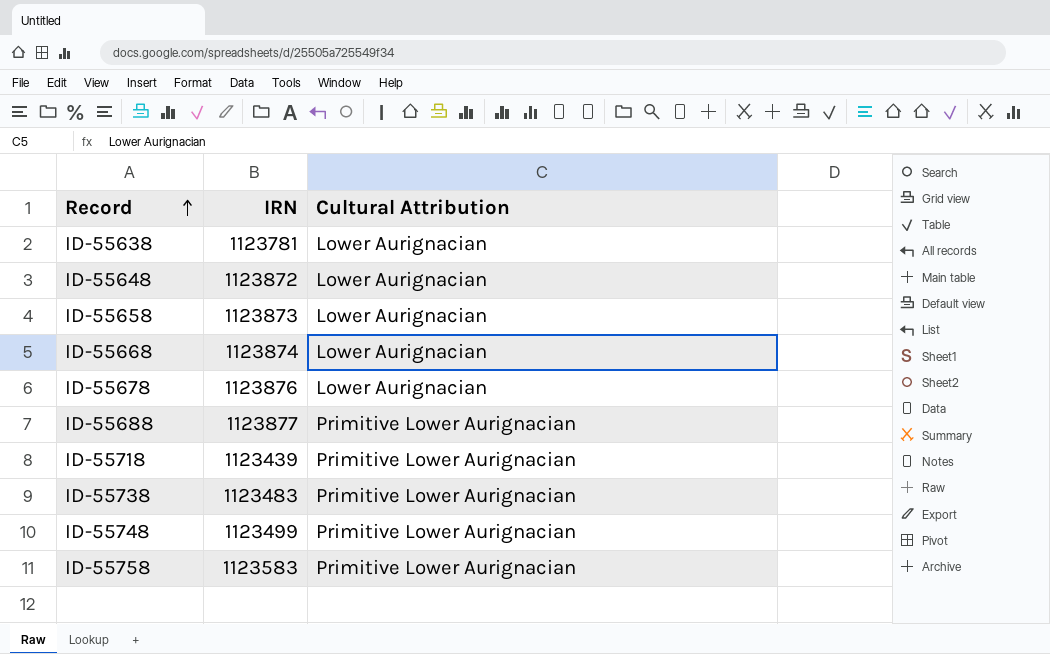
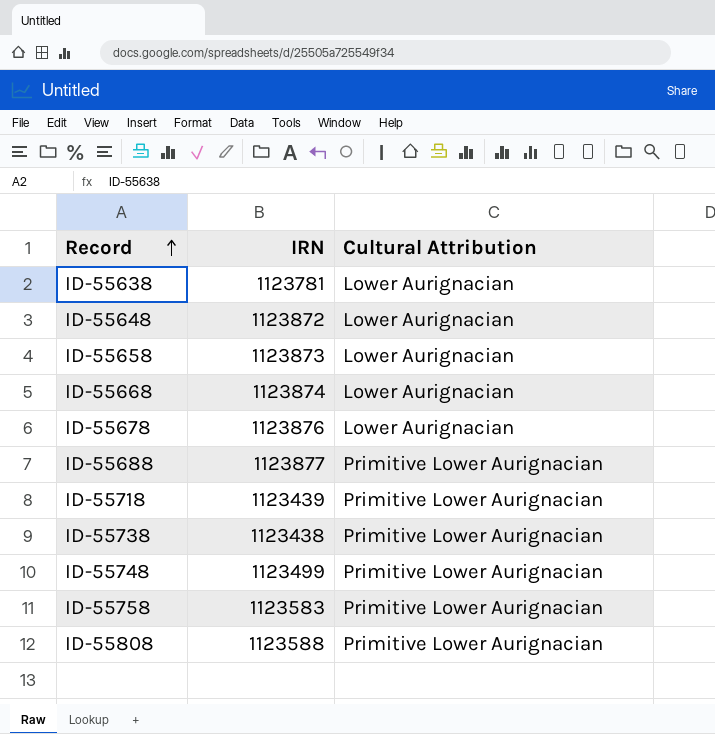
ID-55738 | IRN: 1123483 -> 1123438
row ID-55808: none -> 1123588 | Primitive Lower Aurignacian

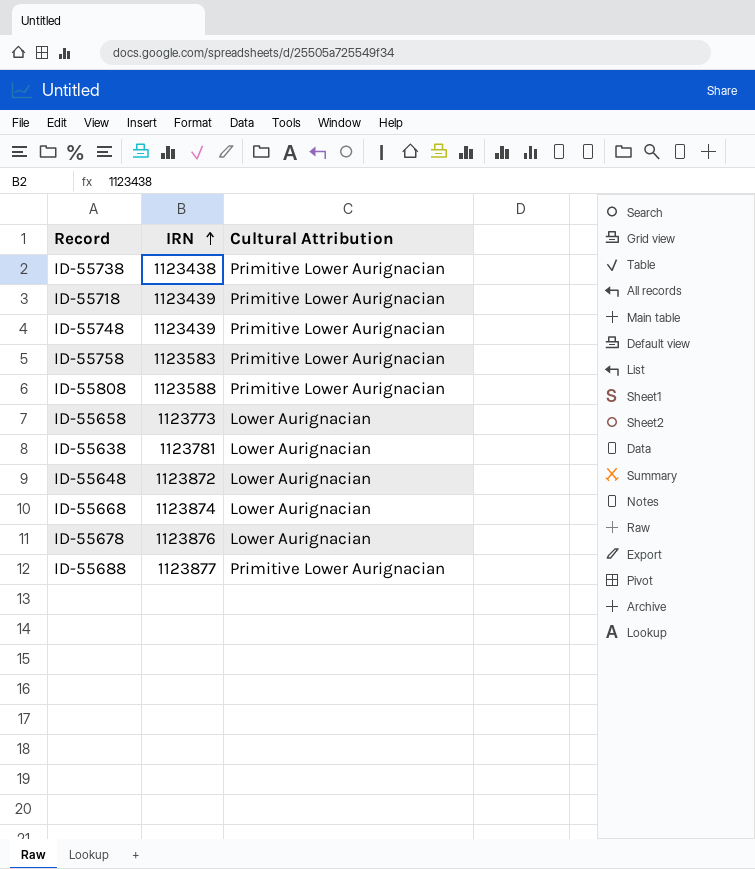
row order: Record ascending -> IRN ascending
ID-55748 | IRN: 1123499 -> 1123439
ID-55658 | IRN: 1123873 -> 1123773

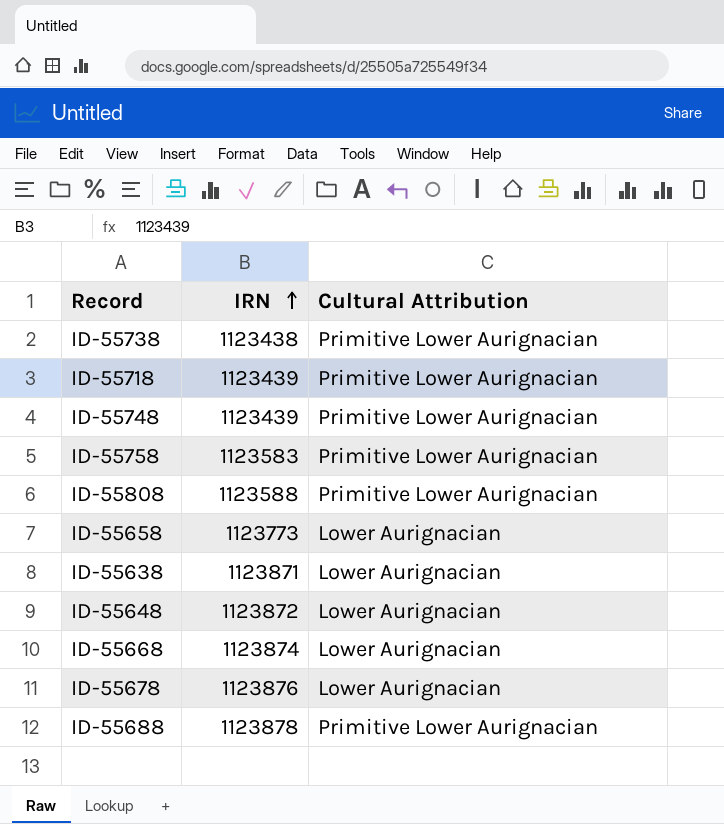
ID-55638 | IRN: 1123781 -> 1123871
ID-55688 | IRN: 1123877 -> 1123878

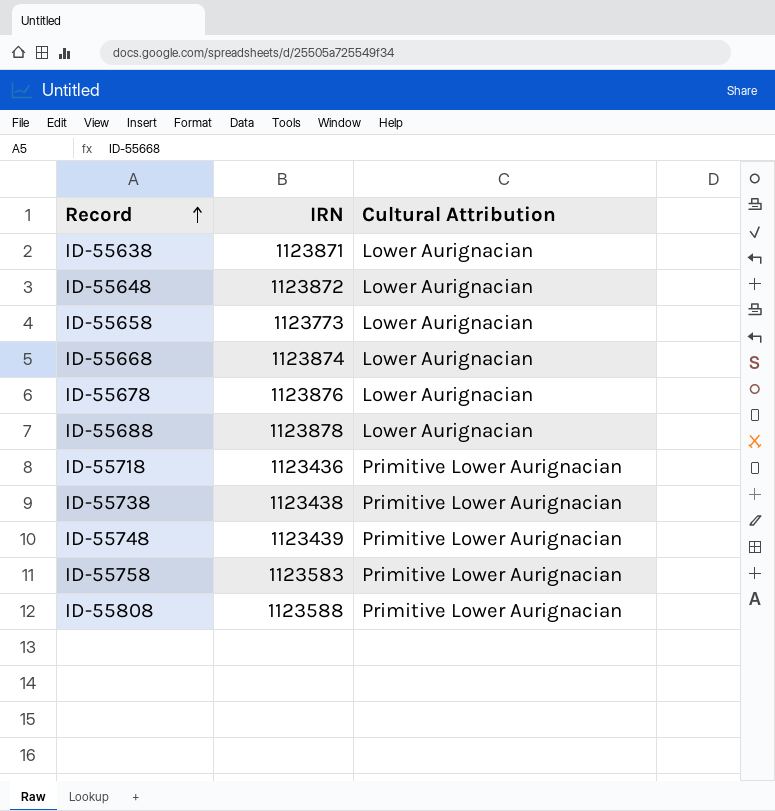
row order: IRN ascending -> Record ascending
ID-55688 | Cultural Attribution: Primitive Lower Aurignacian -> Lower Aurignacian
ID-55718 | IRN: 1123439 -> 1123436

